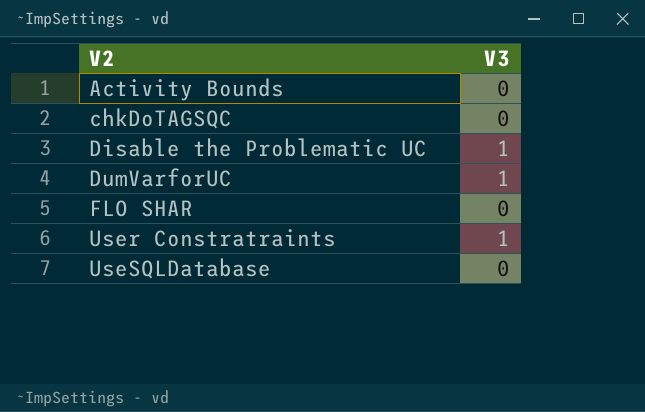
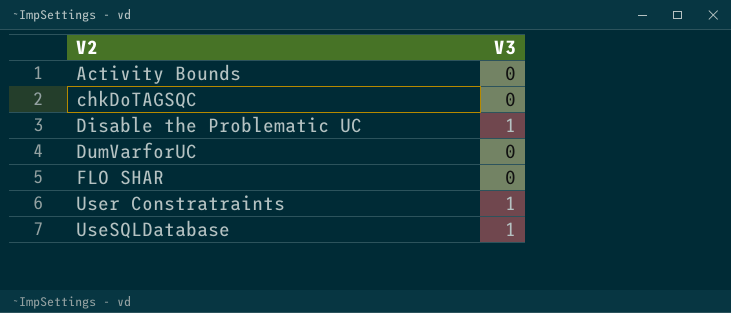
DumVarforUC | V3: 1 -> 0
UseSQLDatabase | V3: 0 -> 1

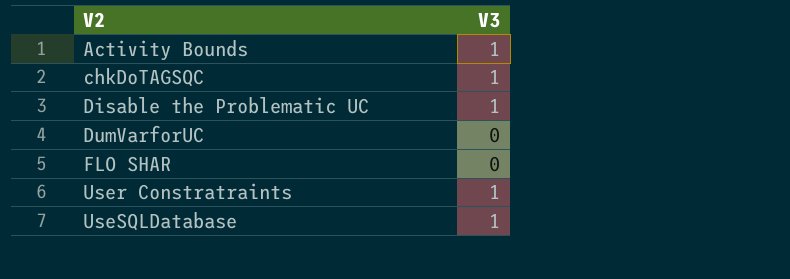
Activity Bounds | V3: 0 -> 1
chkDoTAGSQC | V3: 0 -> 1

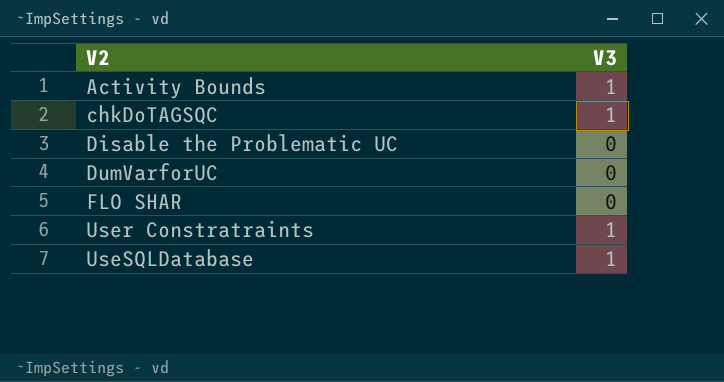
Disable the Problematic UC | V3: 1 -> 0

